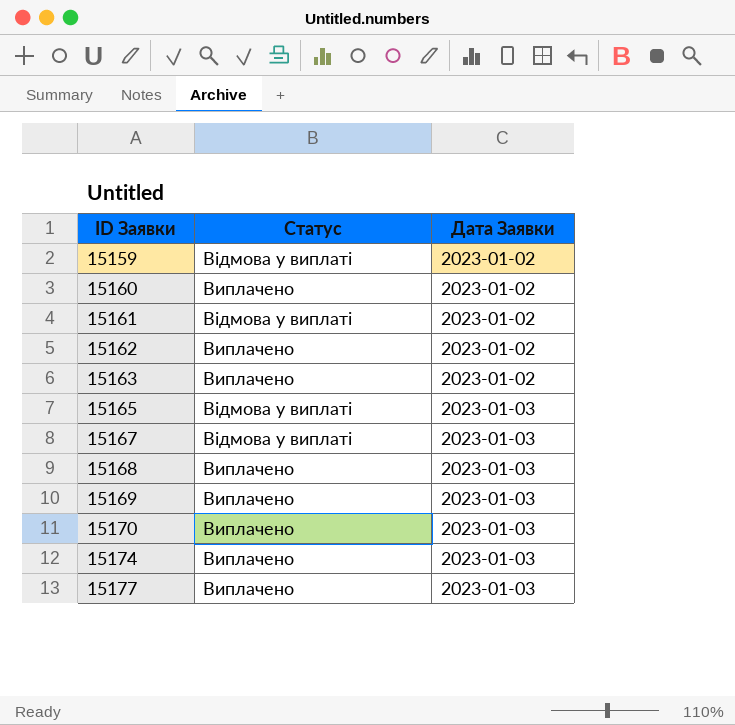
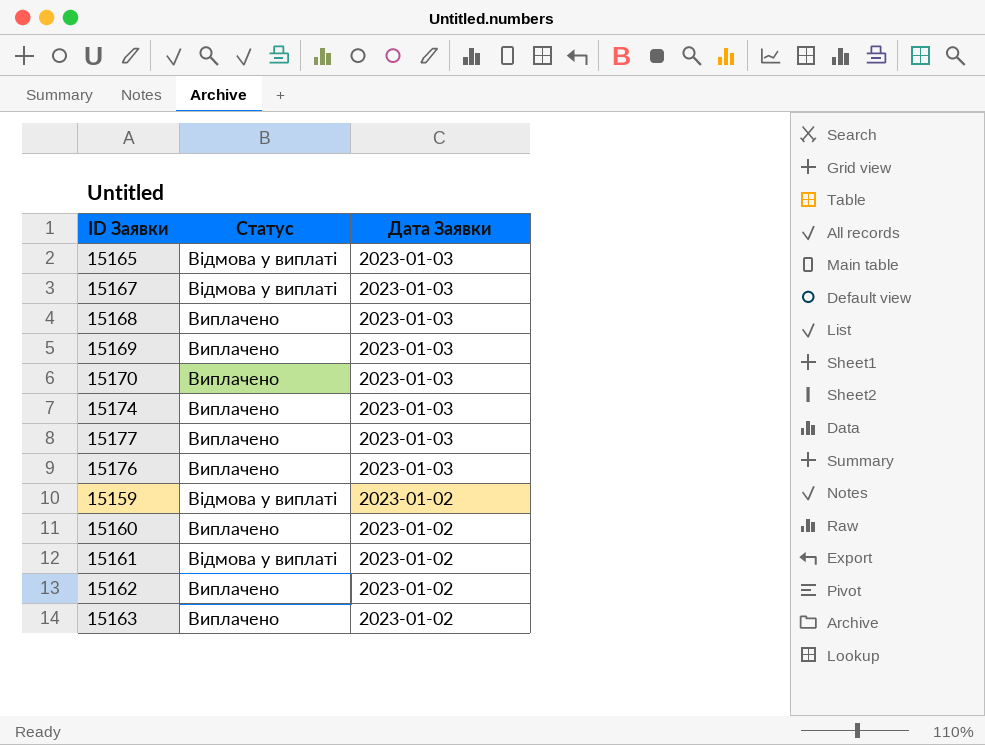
row order: ID Заявки ascending -> Дата Заявки descending
row 15176: none -> Виплачено | 2023-01-03

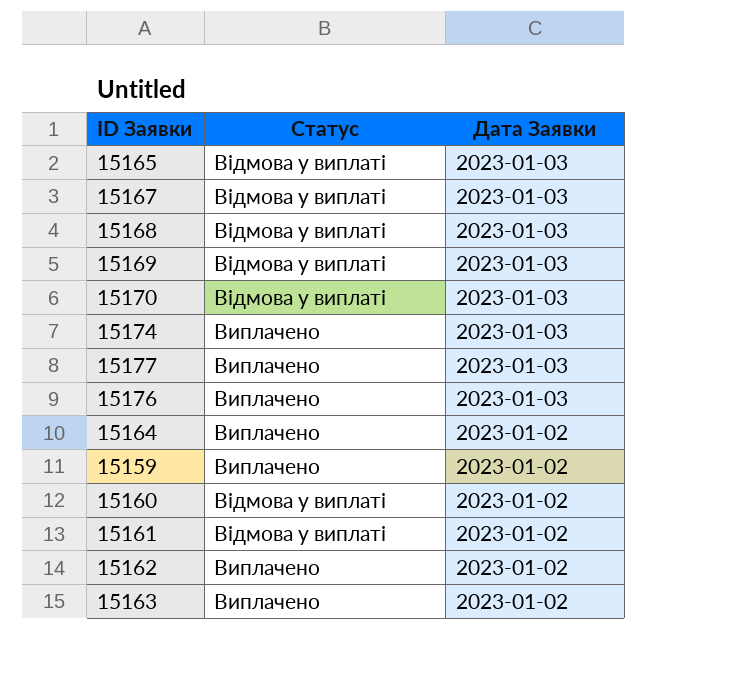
15168 | Статус: Виплачено -> Відмова у виплаті
15169 | Статус: Виплачено -> Відмова у виплаті
15170 | Статус: Виплачено -> Відмова у виплаті
row 15164: none -> Виплачено | 2023-01-02
15159 | Статус: Відмова у виплаті -> Виплачено
15160 | Статус: Виплачено -> Відмова у виплаті

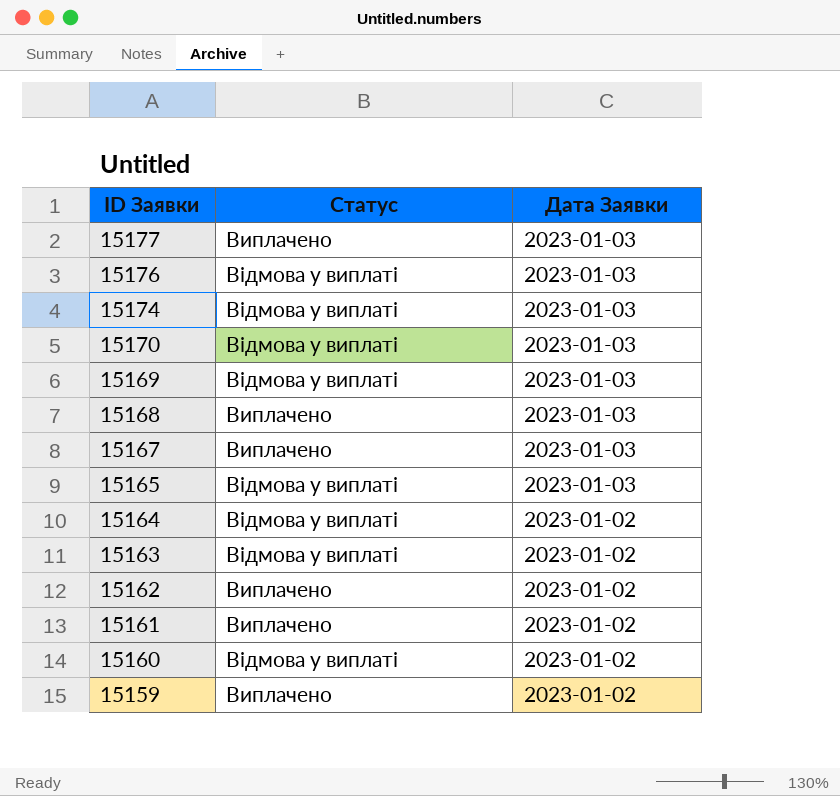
row order: Дата Заявки descending -> ID Заявки descending
15176 | Статус: Виплачено -> Відмова у виплаті
15174 | Статус: Виплачено -> Відмова у виплаті
15168 | Статус: Відмова у виплаті -> Виплачено
15167 | Статус: Відмова у виплаті -> Виплачено
15164 | Статус: Виплачено -> Відмова у виплаті
15163 | Статус: Виплачено -> Відмова у виплаті
15161 | Статус: Відмова у виплаті -> Виплачено

